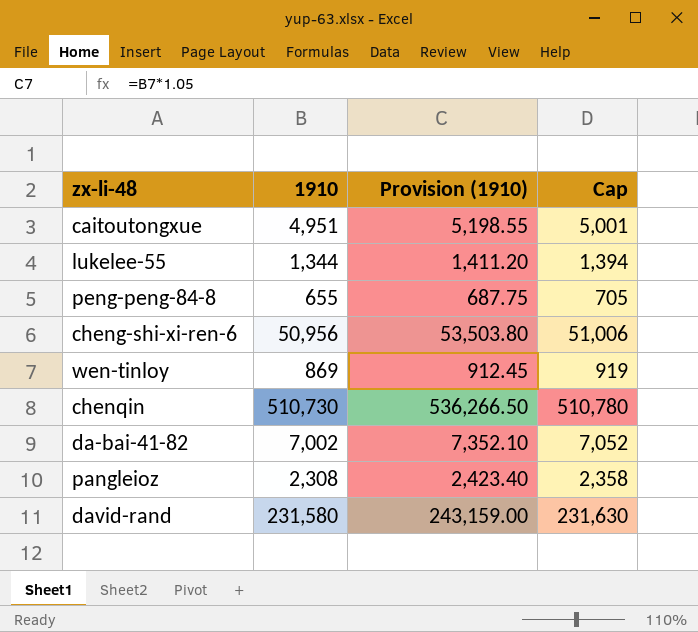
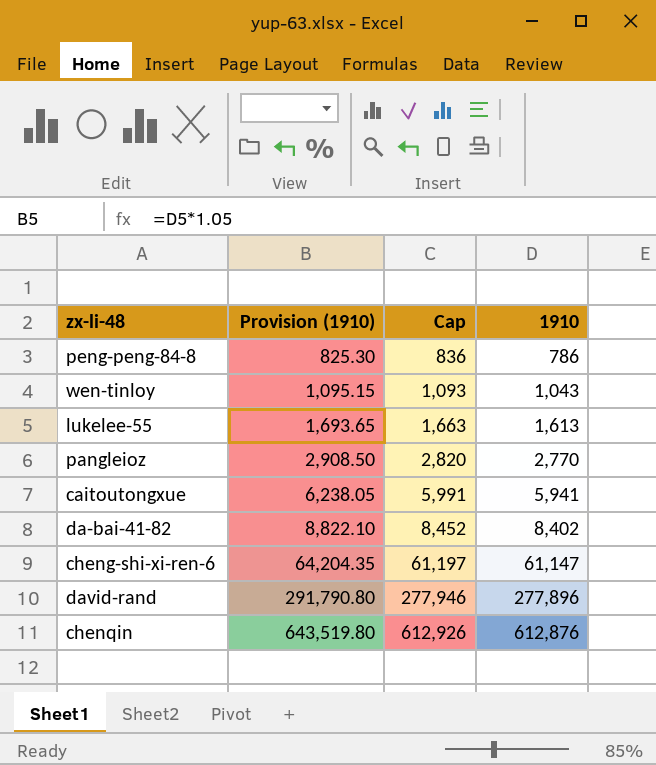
row order: none -> Provision (1910) ascending
column 1910 | position: 2 -> 4
peng-peng-84-8 | Provision (1910): 687.75 -> 825.30
peng-peng-84-8 | Cap: 705 -> 836
peng-peng-84-8 | 1910: 655 -> 786
wen-tinloy | Provision (1910): 912.45 -> 1,095.15
wen-tinloy | Cap: 919 -> 1,093
wen-tinloy | 1910: 869 -> 1,043
lukelee-55 | Provision (1910): 1,411.20 -> 1,693.65
lukelee-55 | Cap: 1,394 -> 1,663
lukelee-55 | 1910: 1,344 -> 1,613
pangleioz | Provision (1910): 2,423.40 -> 2,908.50
pangleioz | Cap: 2,358 -> 2,820
pangleioz | 1910: 2,308 -> 2,770
caitoutongxue | Provision (1910): 5,198.55 -> 6,238.05
caitoutongxue | Cap: 5,001 -> 5,991
caitoutongxue | 1910: 4,951 -> 5,941
da-bai-41-82 | Provision (1910): 7,352.10 -> 8,822.10
da-bai-41-82 | Cap: 7,052 -> 8,452
da-bai-41-82 | 1910: 7,002 -> 8,402
cheng-shi-xi-ren-6 | Provision (1910): 53,503.80 -> 64,204.35
cheng-shi-xi-ren-6 | Cap: 51,006 -> 61,197
cheng-shi-xi-ren-6 | 1910: 50,956 -> 61,147
david-rand | Provision (1910): 243,159.00 -> 291,790.80
david-rand | Cap: 231,630 -> 277,946
david-rand | 1910: 231,580 -> 277,896
chenqin | Provision (1910): 536,266.50 -> 643,519.80
chenqin | Cap: 510,780 -> 612,926
chenqin | 1910: 510,730 -> 612,876

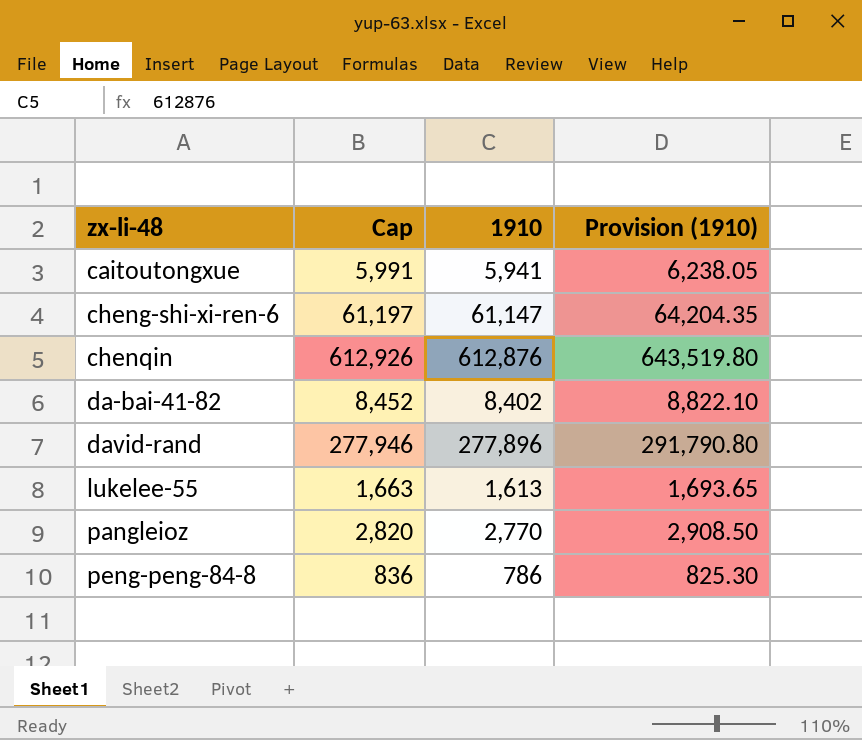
row order: Provision (1910) ascending -> zx-li-48 ascending
column Provision (1910) | position: 2 -> 4
row wen-tinloy: 1,095.15 | 1,093 | 1,043 -> none

